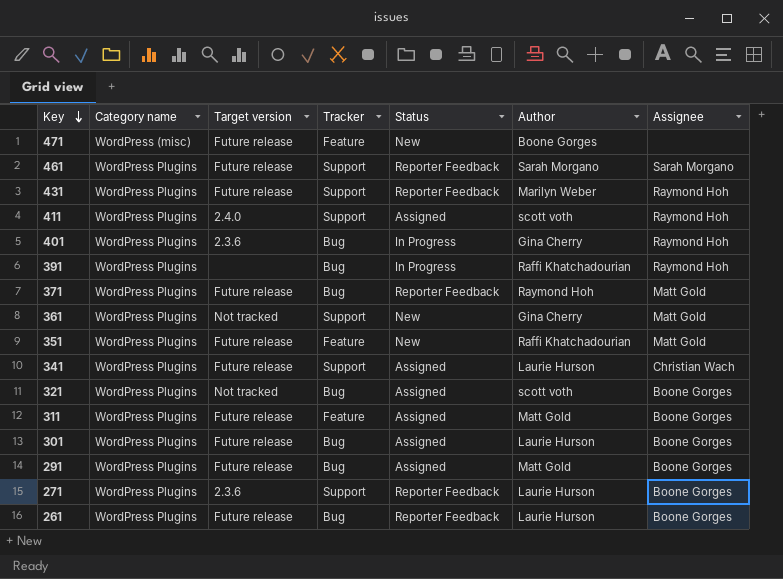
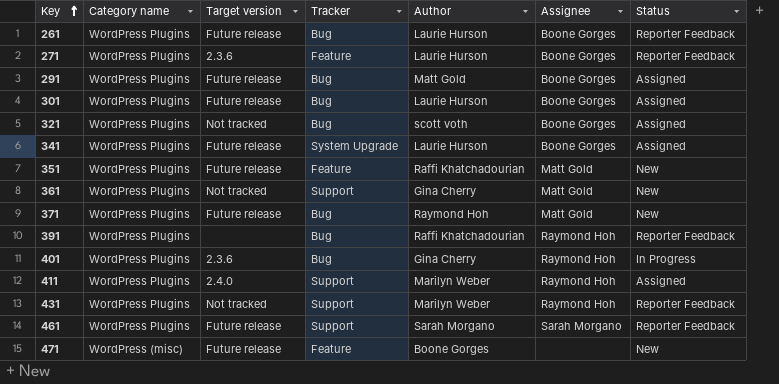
row order: Key descending -> Key ascending
column Status | position: 5 -> 7
row 311: WordPress Plugins | Future release | Feature | Assigned | Matt Gold | Boone Gorges -> none
271 | Tracker: Support -> Feature
341 | Tracker: Support -> System Upgrade
341 | Assignee: Christian Wach -> Boone Gorges
371 | Status: Reporter Feedback -> New
391 | Status: In Progress -> Reporter Feedback
411 | Author: scott voth -> Marilyn Weber
431 | Target version: Future release -> Not tracked

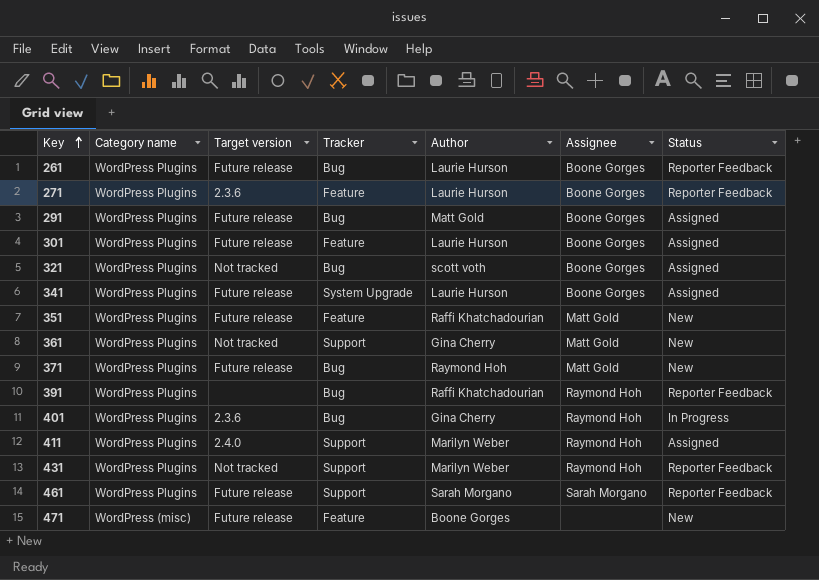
301 | Tracker: Bug -> Feature

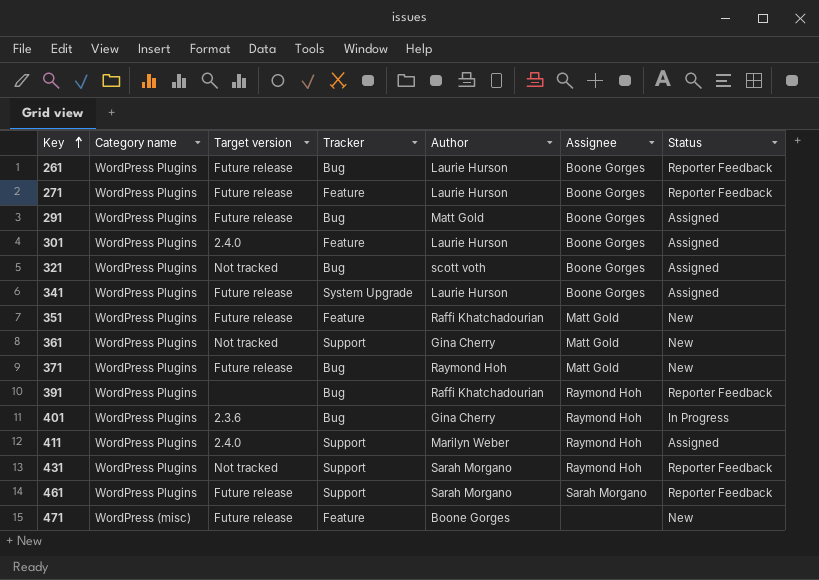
271 | Target version: 2.3.6 -> Future release
301 | Target version: Future release -> 2.4.0
431 | Author: Marilyn Weber -> Sarah Morgano

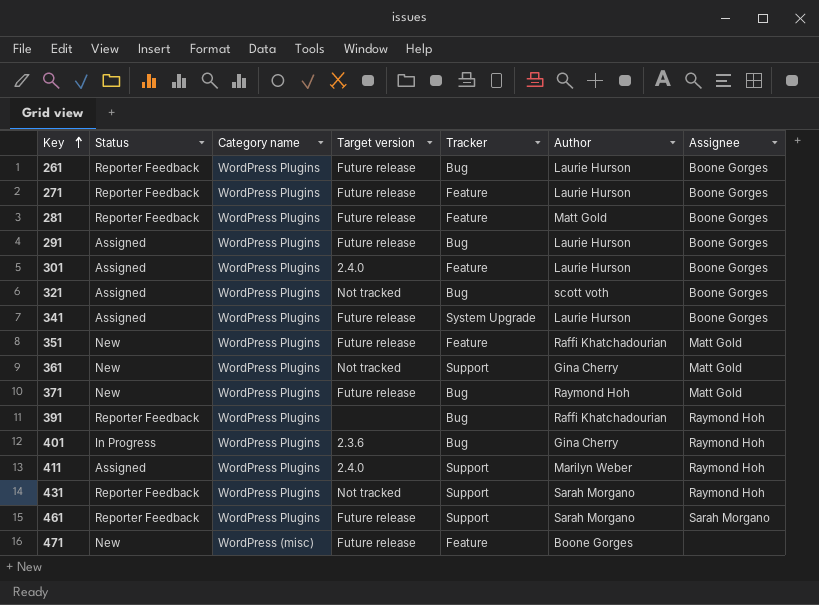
column Status | position: 7 -> 2
row 281: none -> Reporter Feedback | WordPress Plugins | Future release | Feature | Matt Gold | Boone Gorges
291 | Author: Matt Gold -> Laurie Hurson

